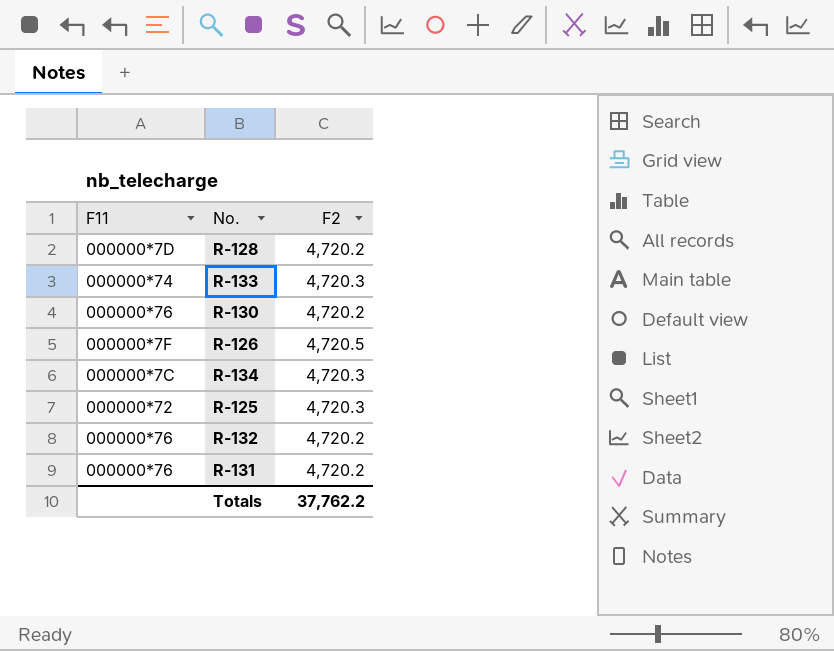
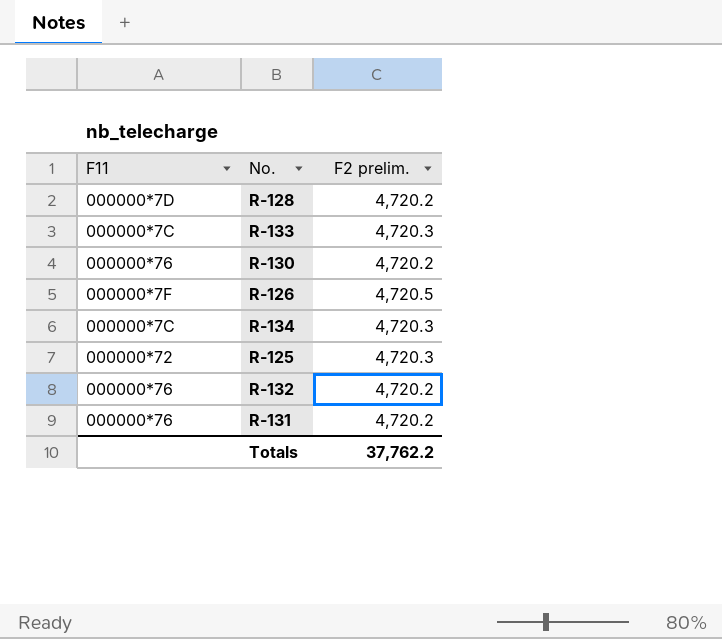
column name: F2 -> F2 prelim.
R-133 | F11: 000000*74 -> 000000*7C

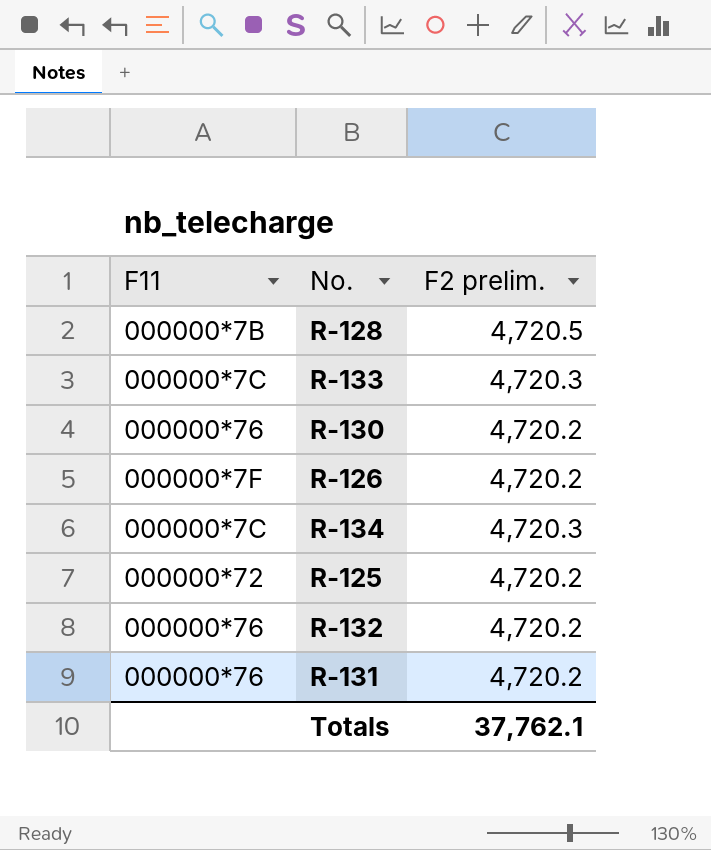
R-128 | F11: 000000*7D -> 000000*7B
R-128 | F2 prelim.: 4,720.2 -> 4,720.5
R-126 | F2 prelim.: 4,720.5 -> 4,720.2
R-125 | F2 prelim.: 4,720.3 -> 4,720.2
Totals | F2 prelim.: 37,762.2 -> 37,762.1

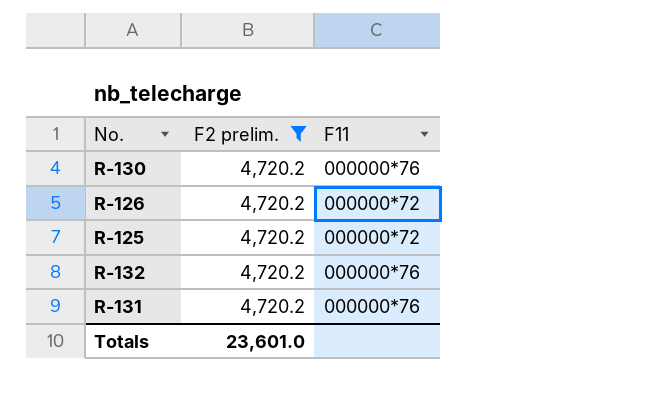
filter: none -> F2 prelim. = 4,720.2
column F11 | position: 1 -> 3
R-126 | F11: 000000*7F -> 000000*72
Totals | F2 prelim.: 37,762.1 -> 23,601.0

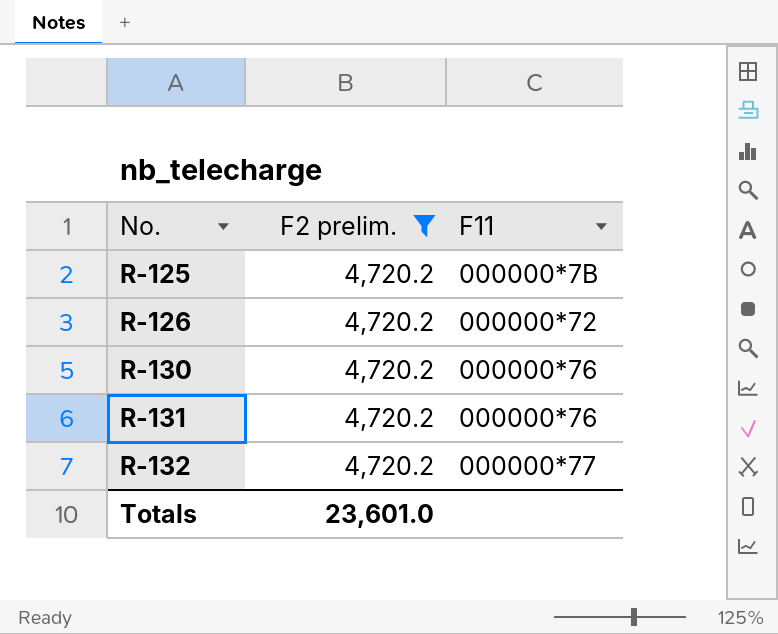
row order: none -> No. ascending
R-125 | F11: 000000*72 -> 000000*7B
R-132 | F11: 000000*76 -> 000000*77

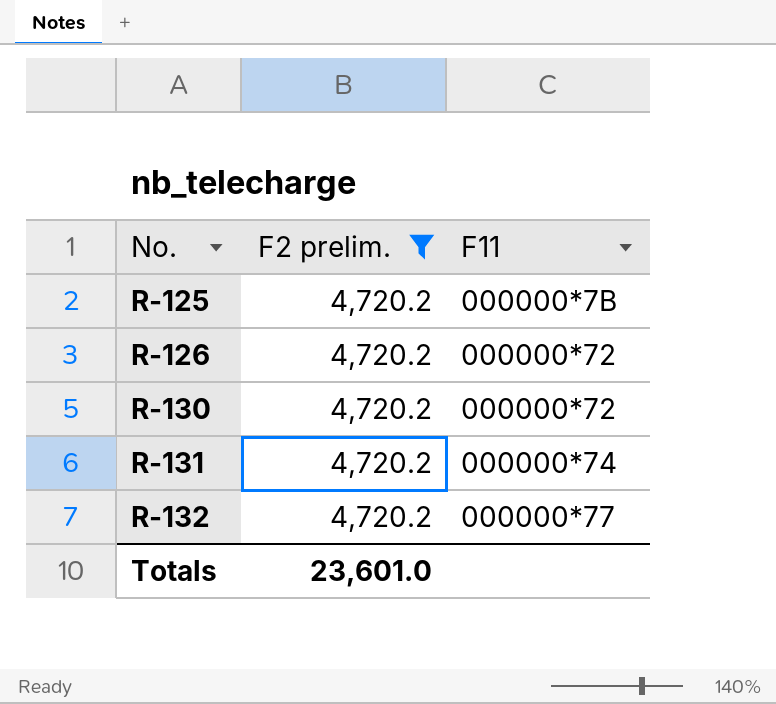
R-130 | F11: 000000*76 -> 000000*72
R-131 | F11: 000000*76 -> 000000*74

